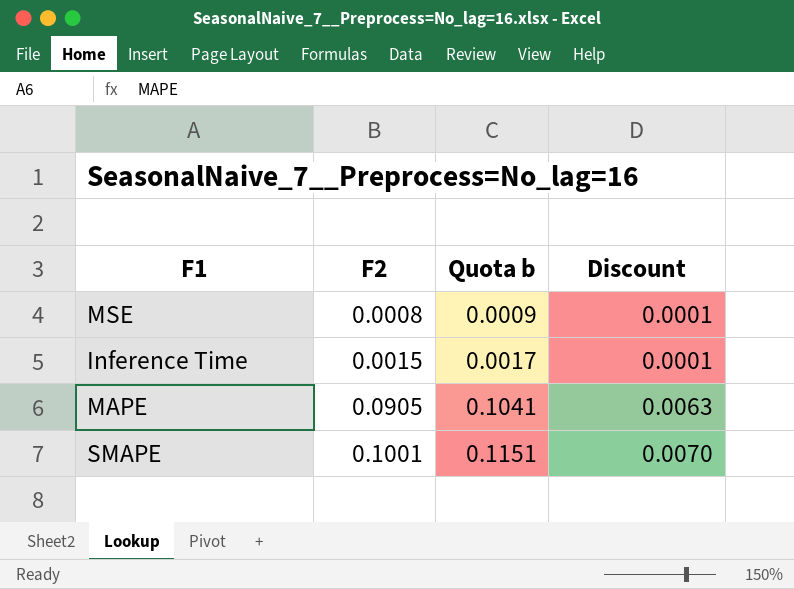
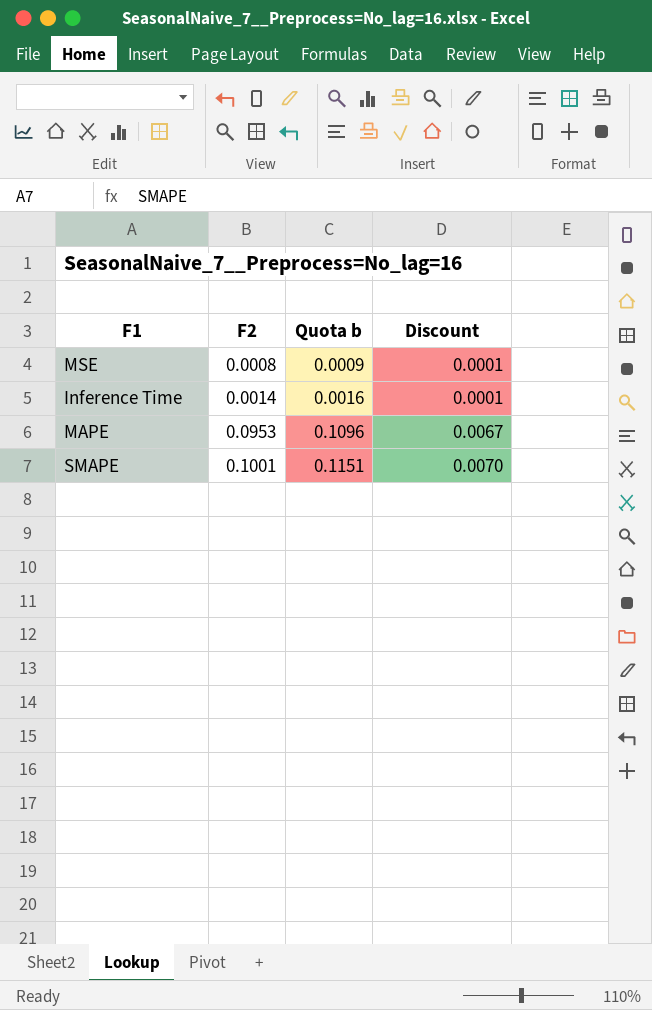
Inference Time | F2: 0.0015 -> 0.0014
Inference Time | Quota b: 0.0017 -> 0.0016
MAPE | F2: 0.0905 -> 0.0953
MAPE | Quota b: 0.1041 -> 0.1096
MAPE | Discount: 0.0063 -> 0.0067

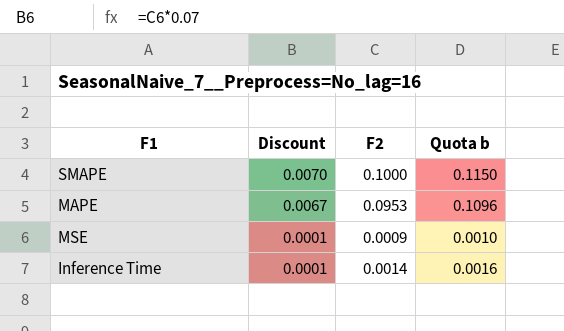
row order: F2 ascending -> Discount descending
column Discount | position: 4 -> 2
SMAPE | F2: 0.1001 -> 0.1000
SMAPE | Quota b: 0.1151 -> 0.1150
MSE | F2: 0.0008 -> 0.0009
MSE | Quota b: 0.0009 -> 0.0010

